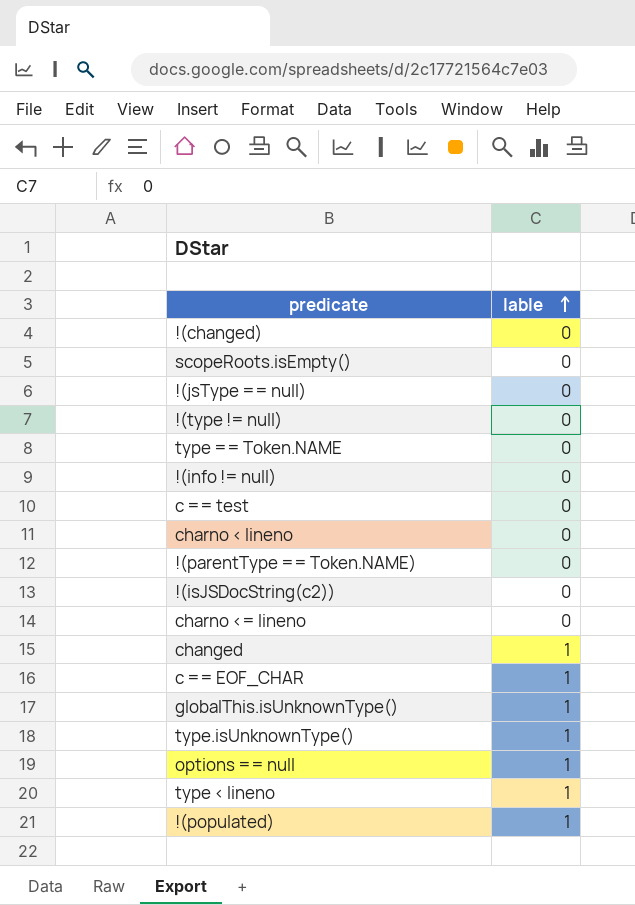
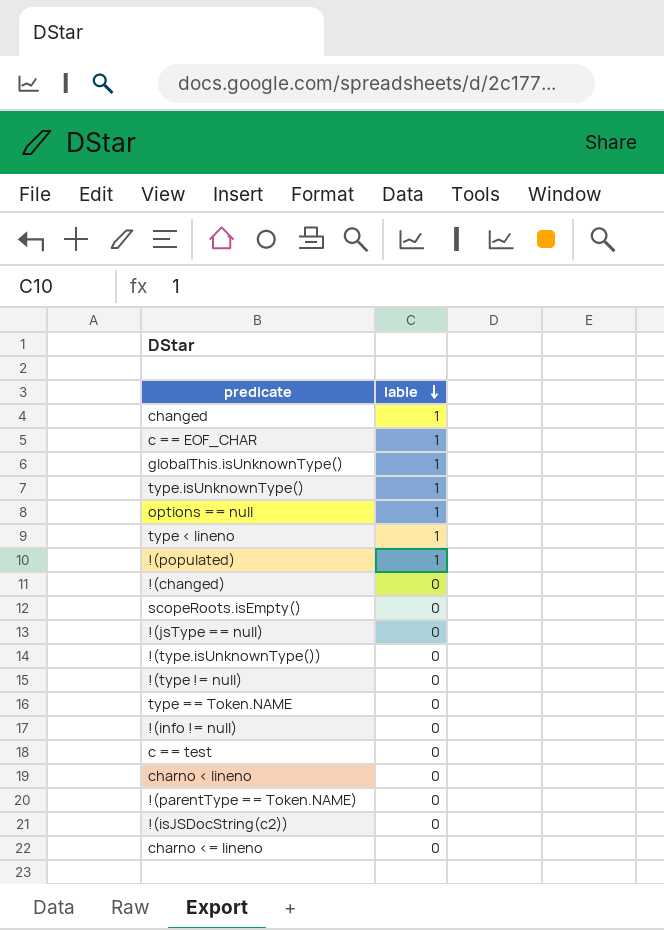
row order: lable ascending -> lable descending
row !(type.isUnknownType()): none -> 0

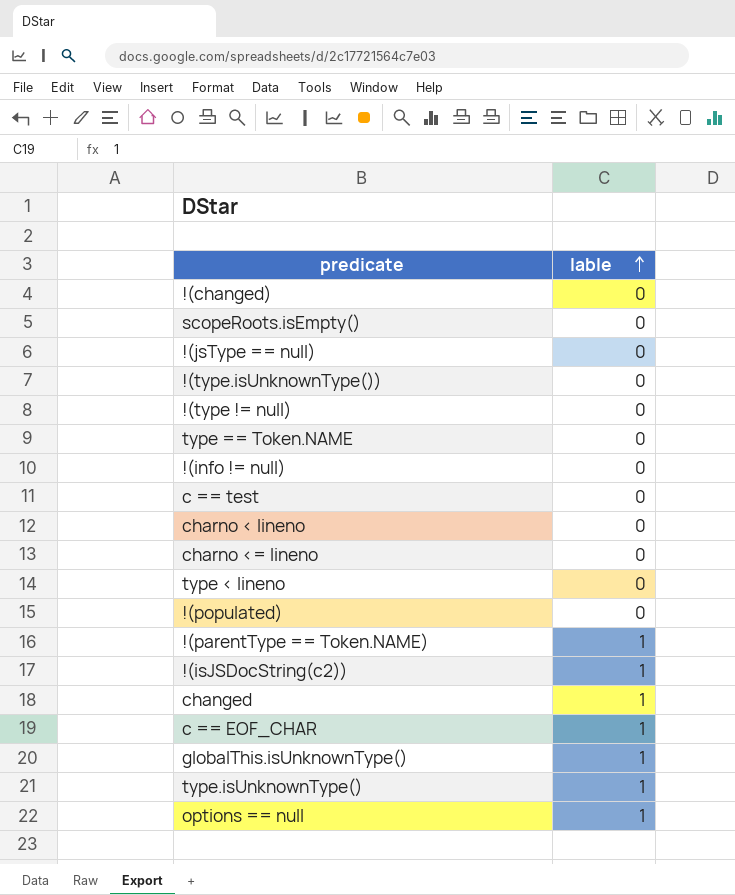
row order: lable descending -> lable ascending
type < lineno | lable: 1 -> 0
!(populated) | lable: 1 -> 0
!(parentType == Token.NAME) | lable: 0 -> 1
!(isJSDocString(c2)) | lable: 0 -> 1

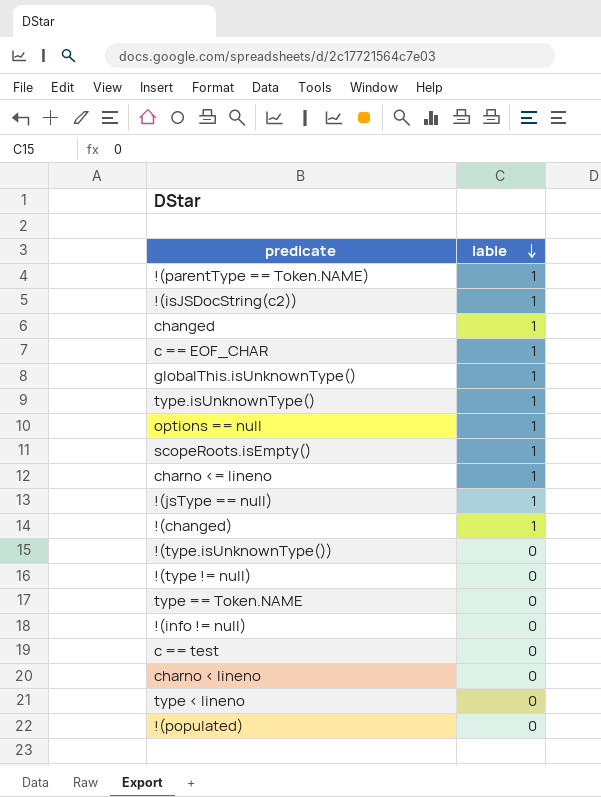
row order: lable ascending -> lable descending
scopeRoots.isEmpty() | lable: 0 -> 1
charno <= lineno | lable: 0 -> 1
!(jsType == null) | lable: 0 -> 1
!(changed) | lable: 0 -> 1

